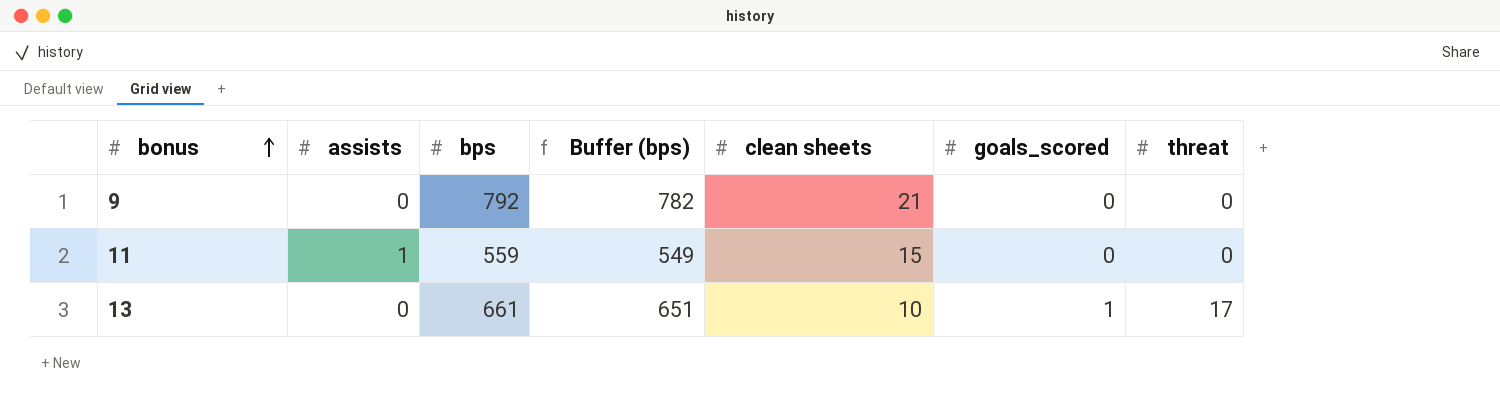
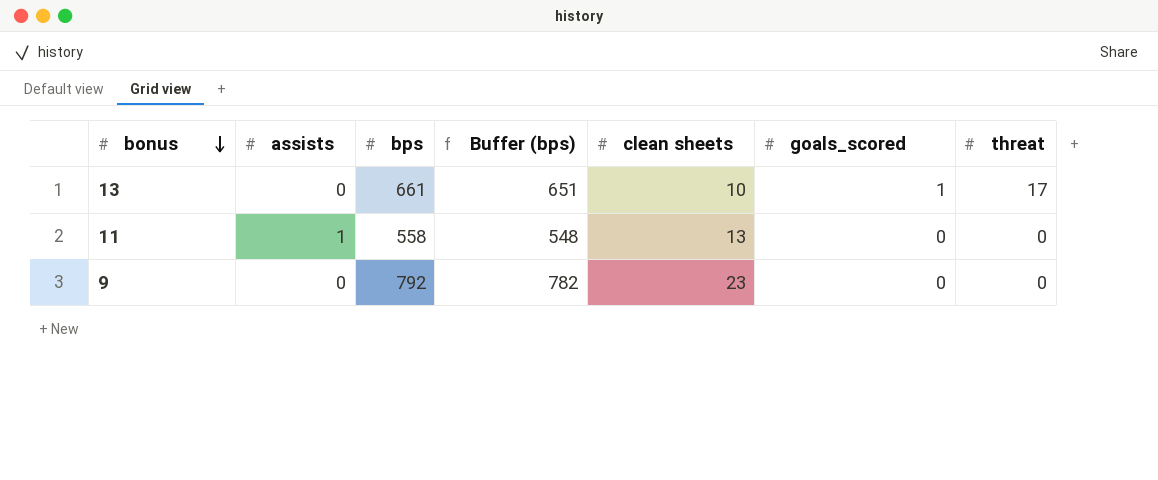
row order: bonus ascending -> bonus descending
11 | bps: 559 -> 558
11 | Buffer (bps): 549 -> 548
11 | clean sheets: 15 -> 13
9 | clean sheets: 21 -> 23

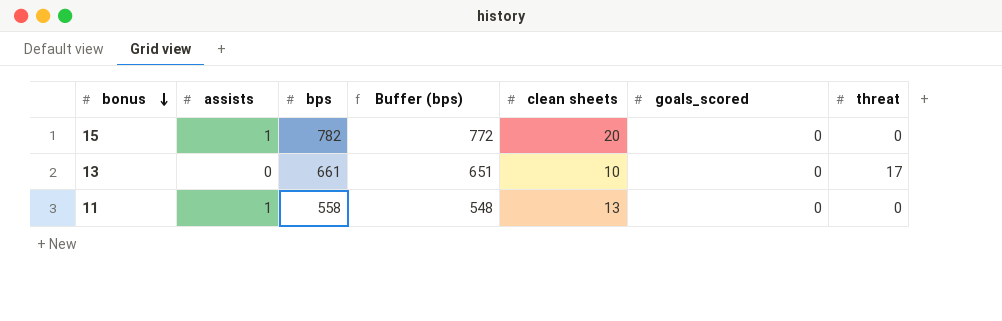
row 9: 0 | 792 | 782 | 23 | 0 | 0 -> none
row 15: none -> 1 | 782 | 772 | 20 | 0 | 0
13 | goals_scored: 1 -> 0

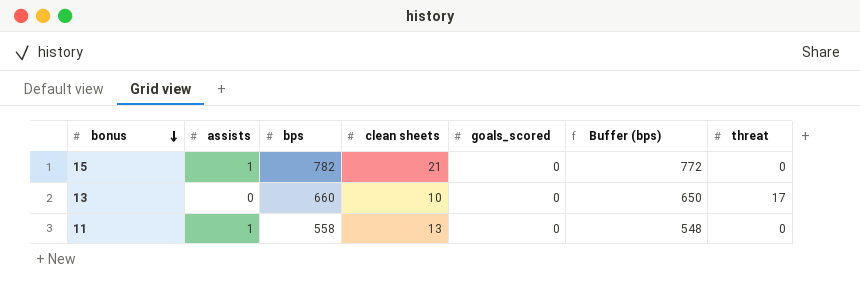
column Buffer (bps) | position: 4 -> 6
15 | clean sheets: 20 -> 21
13 | bps: 661 -> 660
13 | Buffer (bps): 651 -> 650

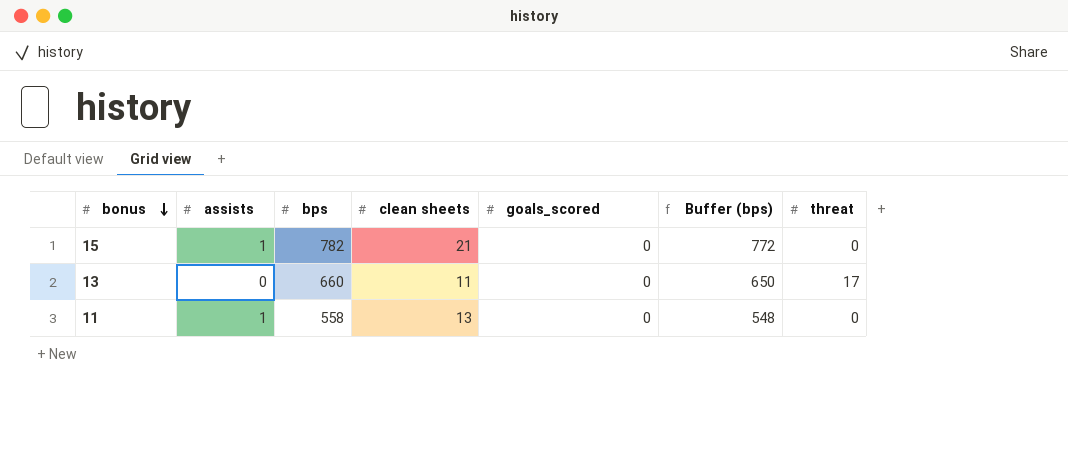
13 | clean sheets: 10 -> 11

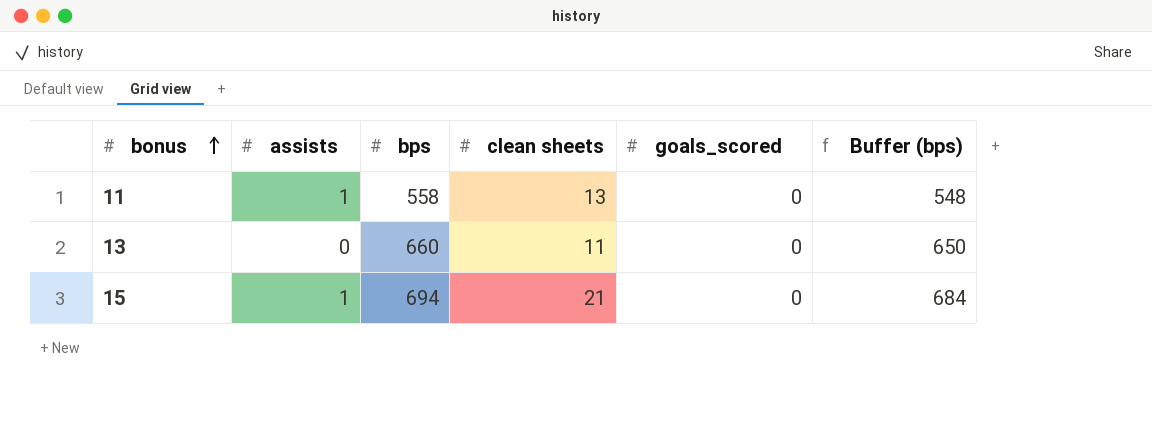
row order: bonus descending -> bonus ascending
column threat | position: 7 -> none
15 | bps: 782 -> 694
15 | Buffer (bps): 772 -> 684

